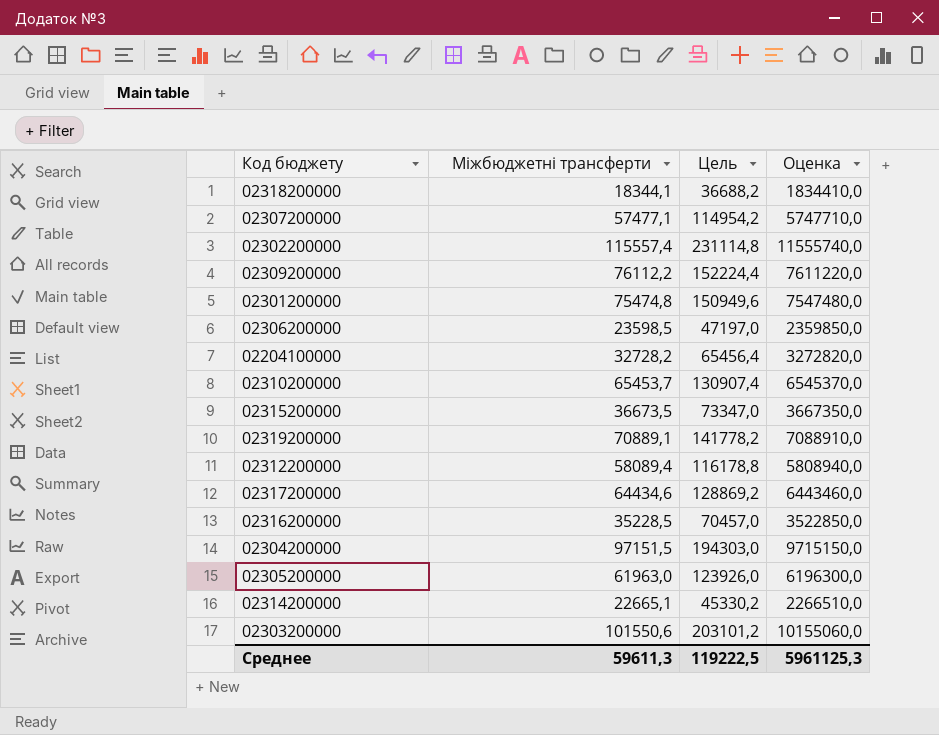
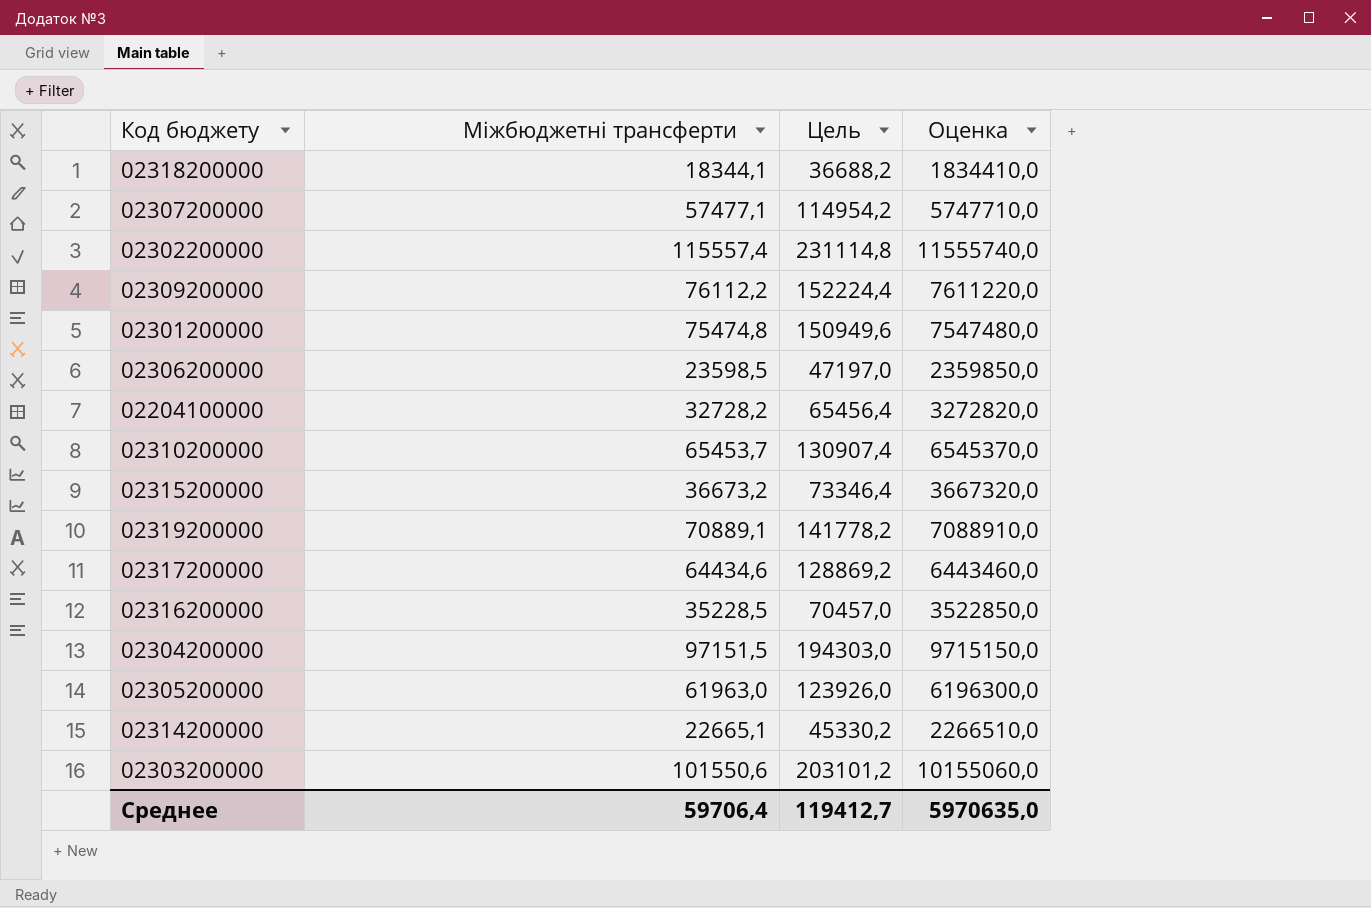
row 02312200000: 58089,4 | 116178,8 | 5808940,0 -> none
02315200000 | Міжбюджетні трансферти: 36673,5 -> 36673,2
02315200000 | Цель: 73347,0 -> 73346,4
02315200000 | Оценка: 3667350,0 -> 3667320,0
Среднее | Міжбюджетні трансферти: 59611,3 -> 59706,4
Среднее | Цель: 119222,5 -> 119412,7
Среднее | Оценка: 5961125,3 -> 5970635,0

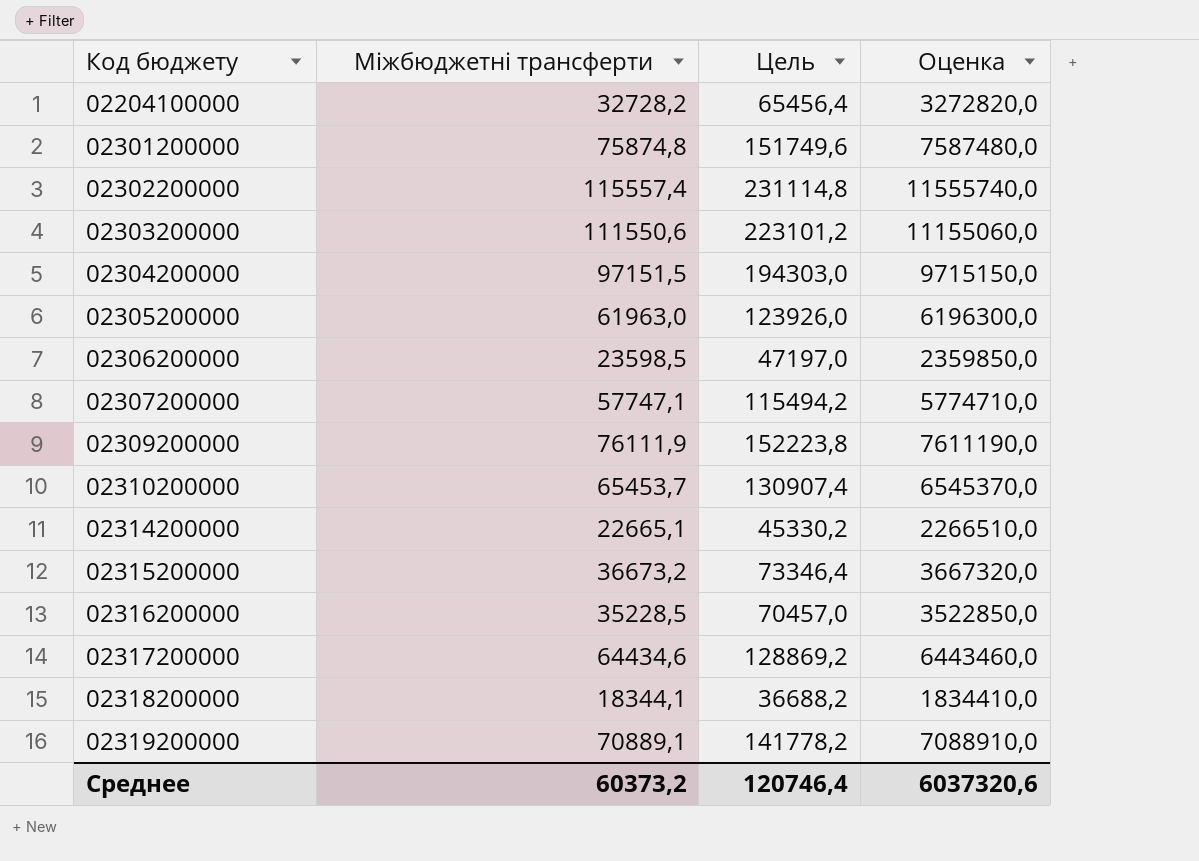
row order: none -> Код бюджету ascending
02301200000 | Міжбюджетні трансферти: 75474,8 -> 75874,8
02301200000 | Цель: 150949,6 -> 151749,6
02301200000 | Оценка: 7547480,0 -> 7587480,0
02303200000 | Міжбюджетні трансферти: 101550,6 -> 111550,6
02303200000 | Цель: 203101,2 -> 223101,2
02303200000 | Оценка: 10155060,0 -> 11155060,0
02307200000 | Міжбюджетні трансферти: 57477,1 -> 57747,1
02307200000 | Цель: 114954,2 -> 115494,2
02307200000 | Оценка: 5747710,0 -> 5774710,0
02309200000 | Міжбюджетні трансферти: 76112,2 -> 76111,9
02309200000 | Цель: 152224,4 -> 152223,8
02309200000 | Оценка: 7611220,0 -> 7611190,0
Среднее | Міжбюджетні трансферти: 59706,4 -> 60373,2
Среднее | Цель: 119412,7 -> 120746,4
Среднее | Оценка: 5970635,0 -> 6037320,6

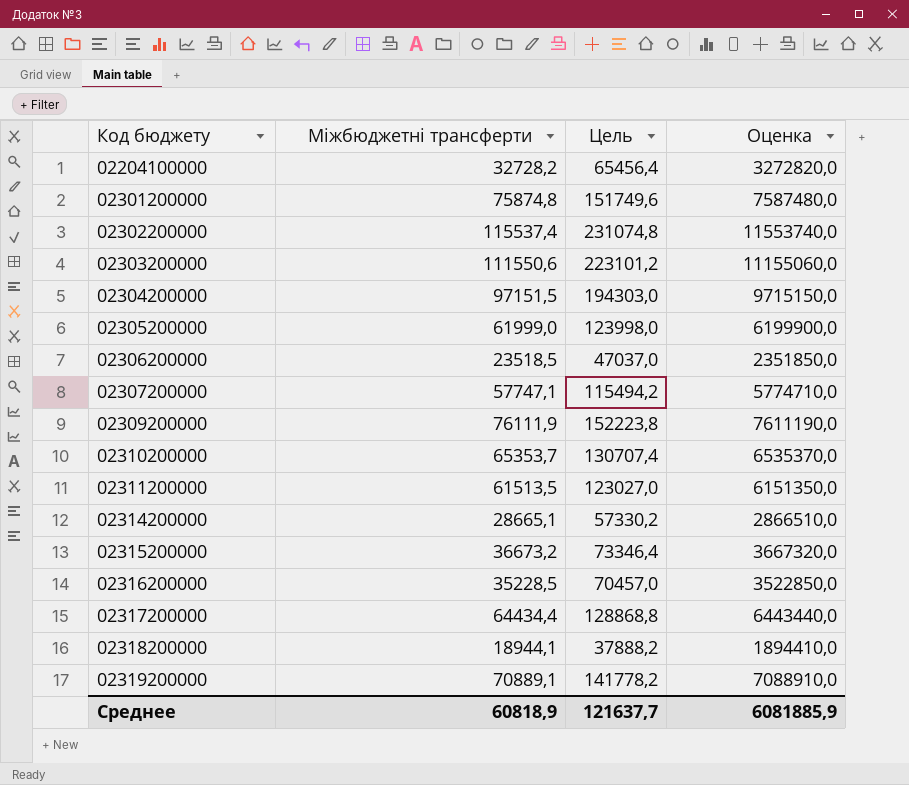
02302200000 | Міжбюджетні трансферти: 115557,4 -> 115537,4
02302200000 | Цель: 231114,8 -> 231074,8
02302200000 | Оценка: 11555740,0 -> 11553740,0
02305200000 | Міжбюджетні трансферти: 61963,0 -> 61999,0
02305200000 | Цель: 123926,0 -> 123998,0
02305200000 | Оценка: 6196300,0 -> 6199900,0
02306200000 | Міжбюджетні трансферти: 23598,5 -> 23518,5
02306200000 | Цель: 47197,0 -> 47037,0
02306200000 | Оценка: 2359850,0 -> 2351850,0
02310200000 | Міжбюджетні трансферти: 65453,7 -> 65353,7
02310200000 | Цель: 130907,4 -> 130707,4
02310200000 | Оценка: 6545370,0 -> 6535370,0
row 02311200000: none -> 61513,5 | 123027,0 | 6151350,0
02314200000 | Міжбюджетні трансферти: 22665,1 -> 28665,1
02314200000 | Цель: 45330,2 -> 57330,2
02314200000 | Оценка: 2266510,0 -> 2866510,0
02317200000 | Міжбюджетні трансферти: 64434,6 -> 64434,4
02317200000 | Цель: 128869,2 -> 128868,8
02317200000 | Оценка: 6443460,0 -> 6443440,0
02318200000 | Міжбюджетні трансферти: 18344,1 -> 18944,1
02318200000 | Цель: 36688,2 -> 37888,2
02318200000 | Оценка: 1834410,0 -> 1894410,0
Среднее | Міжбюджетні трансферти: 60373,2 -> 60818,9
Среднее | Цель: 120746,4 -> 121637,7
Среднее | Оценка: 6037320,6 -> 6081885,9

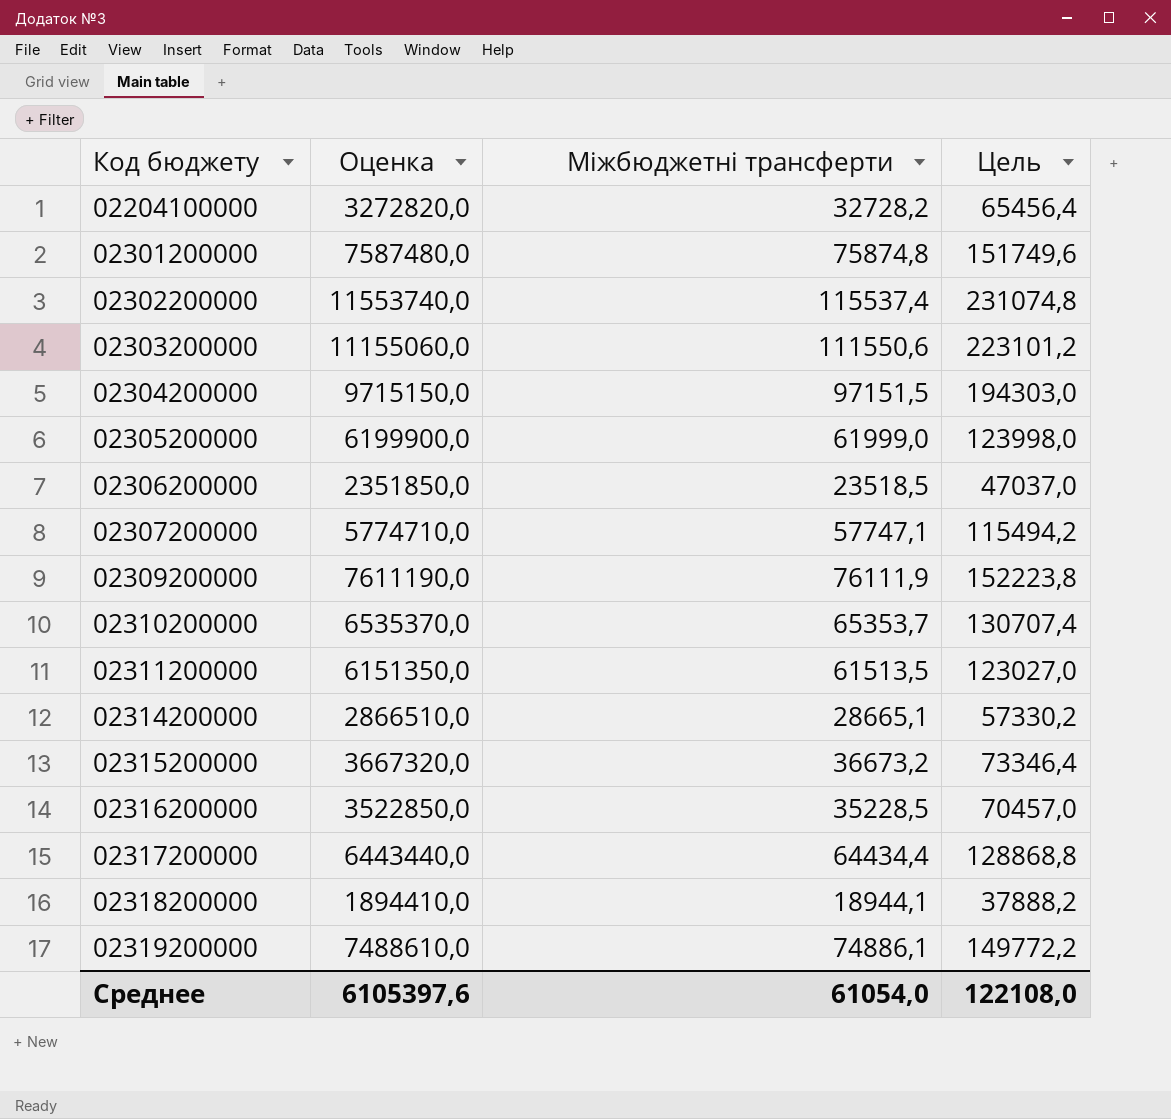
column Оценка | position: 4 -> 2
02319200000 | Оценка: 7088910,0 -> 7488610,0
02319200000 | Міжбюджетні трансферти: 70889,1 -> 74886,1
02319200000 | Цель: 141778,2 -> 149772,2
Среднее | Оценка: 6081885,9 -> 6105397,6
Среднее | Міжбюджетні трансферти: 60818,9 -> 61054,0
Среднее | Цель: 121637,7 -> 122108,0

